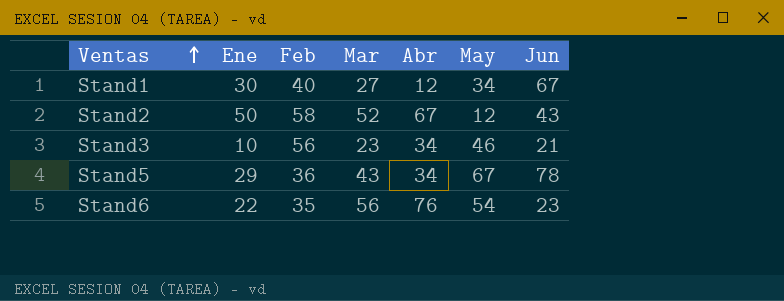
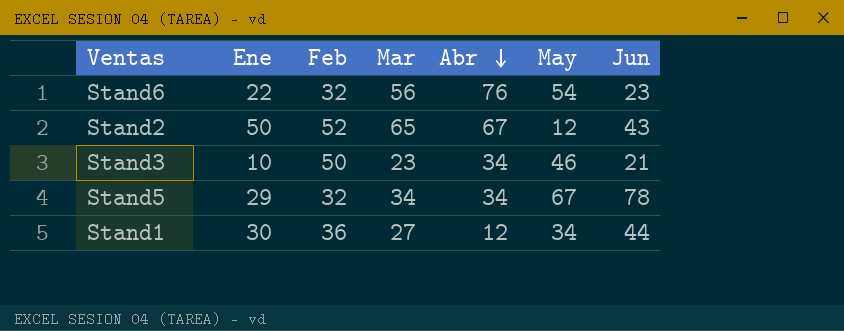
row order: Ventas ascending -> Abr descending
Stand6 | Feb: 35 -> 32
Stand2 | Feb: 58 -> 52
Stand2 | Mar: 52 -> 65
Stand3 | Feb: 56 -> 50
Stand5 | Feb: 36 -> 32
Stand5 | Mar: 43 -> 34
Stand1 | Feb: 40 -> 36
Stand1 | Jun: 67 -> 44

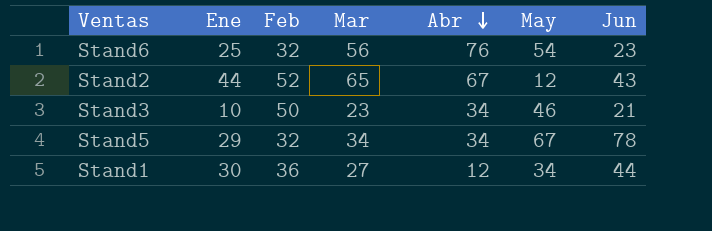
Stand6 | Ene: 22 -> 25
Stand2 | Ene: 50 -> 44

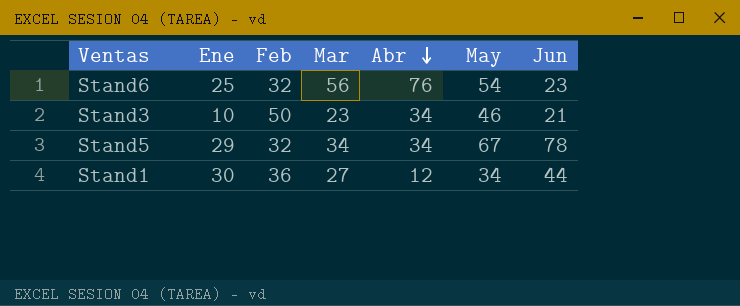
row Stand2: 44 | 52 | 65 | 67 | 12 | 43 -> none

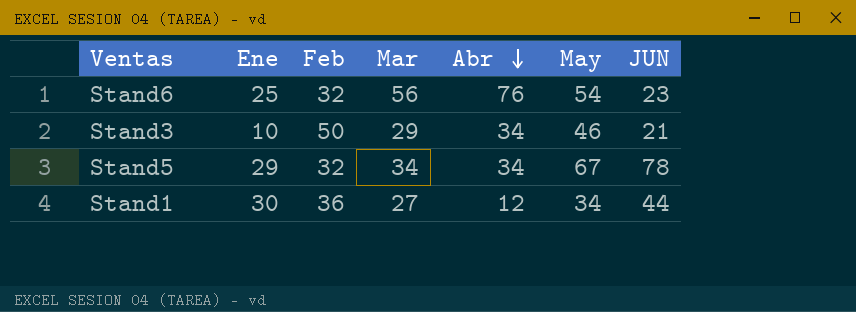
column name: Jun -> JUN
Stand3 | Mar: 23 -> 29

